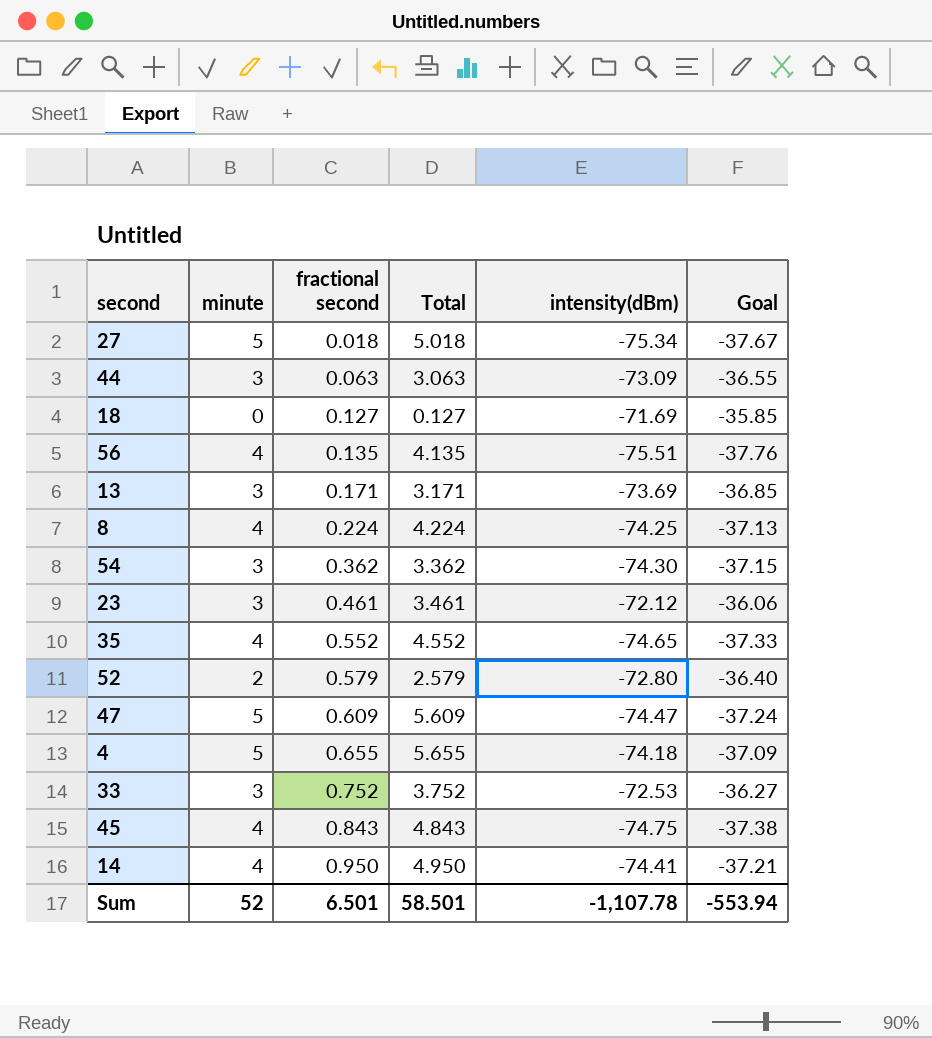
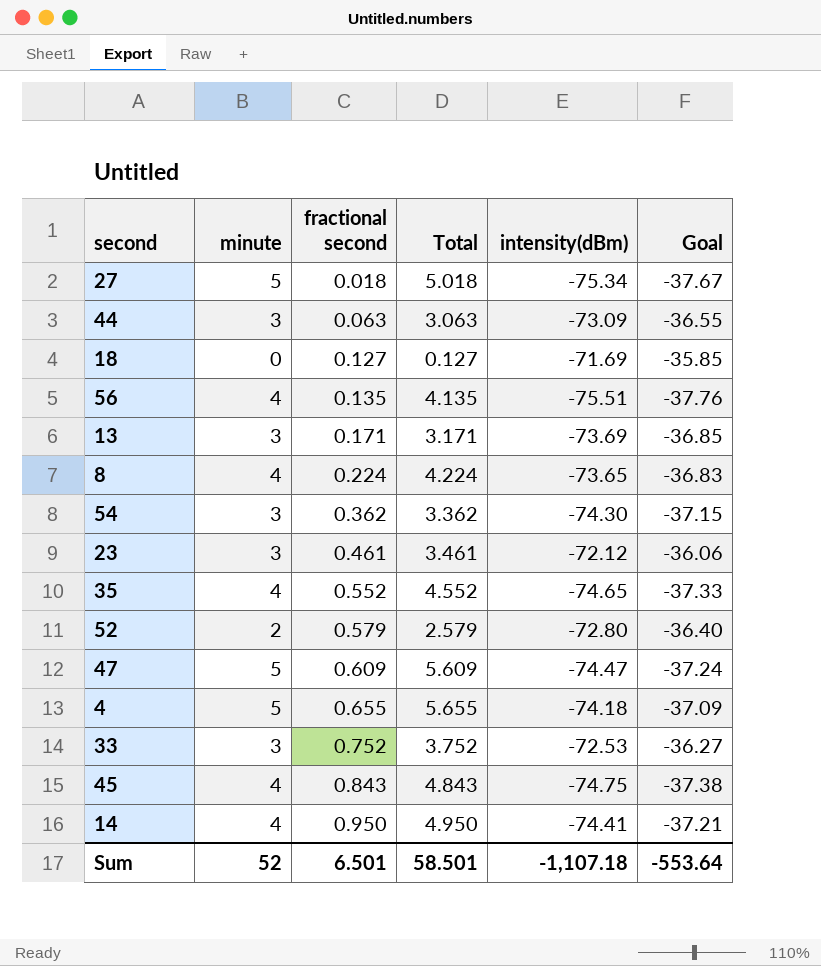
8 | intensity(dBm): -74.25 -> -73.65
8 | Goal: -37.13 -> -36.83
Sum | intensity(dBm): -1,107.78 -> -1,107.18
Sum | Goal: -553.94 -> -553.64

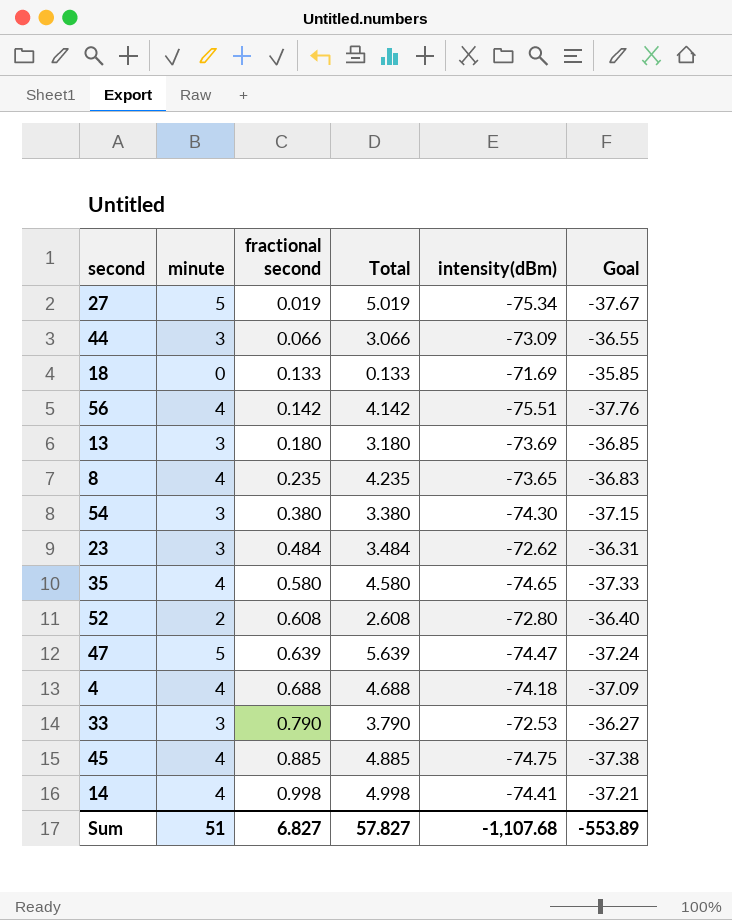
27 | fractional second: 0.018 -> 0.019
27 | Total: 5.018 -> 5.019
44 | fractional second: 0.063 -> 0.066
44 | Total: 3.063 -> 3.066
18 | fractional second: 0.127 -> 0.133
18 | Total: 0.127 -> 0.133
56 | fractional second: 0.135 -> 0.142
56 | Total: 4.135 -> 4.142
13 | fractional second: 0.171 -> 0.180
13 | Total: 3.171 -> 3.180
8 | fractional second: 0.224 -> 0.235
8 | Total: 4.224 -> 4.235
54 | fractional second: 0.362 -> 0.380
54 | Total: 3.362 -> 3.380
23 | fractional second: 0.461 -> 0.484
23 | Total: 3.461 -> 3.484
23 | intensity(dBm): -72.12 -> -72.62
23 | Goal: -36.06 -> -36.31
35 | fractional second: 0.552 -> 0.580
35 | Total: 4.552 -> 4.580
52 | fractional second: 0.579 -> 0.608
52 | Total: 2.579 -> 2.608
47 | fractional second: 0.609 -> 0.639
47 | Total: 5.609 -> 5.639
4 | minute: 5 -> 4
4 | fractional second: 0.655 -> 0.688
4 | Total: 5.655 -> 4.688
33 | fractional second: 0.752 -> 0.790
33 | Total: 3.752 -> 3.790
45 | fractional second: 0.843 -> 0.885
45 | Total: 4.843 -> 4.885
14 | fractional second: 0.950 -> 0.998
14 | Total: 4.950 -> 4.998
Sum | minute: 52 -> 51
Sum | fractional second: 6.501 -> 6.827
Sum | Total: 58.501 -> 57.827
Sum | intensity(dBm): -1,107.18 -> -1,107.68
Sum | Goal: -553.64 -> -553.89

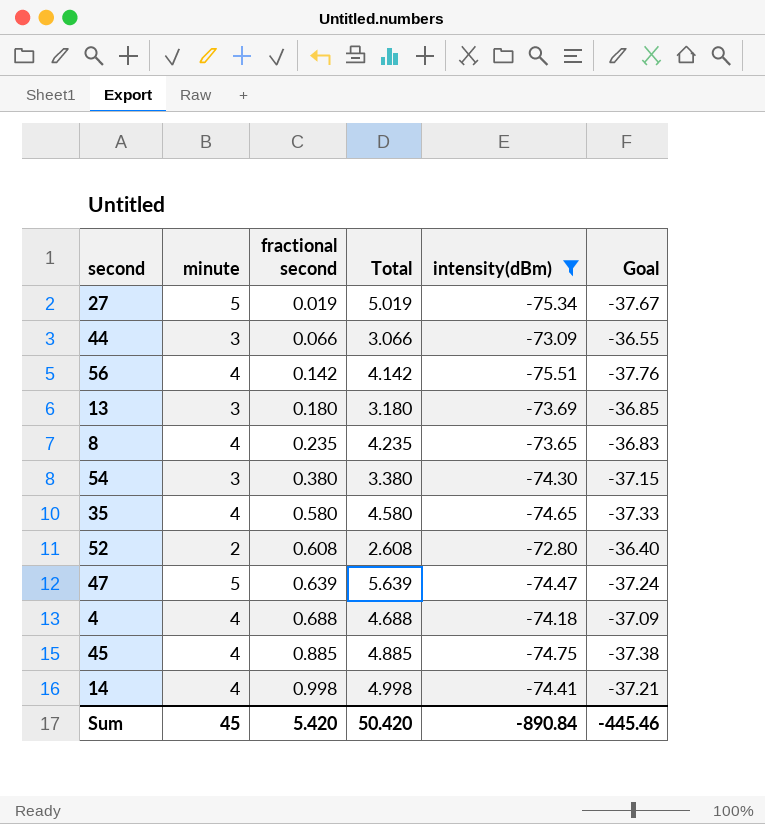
filter: none -> intensity(dBm) <= -72.80
Sum | minute: 51 -> 45
Sum | fractional second: 6.827 -> 5.420
Sum | Total: 57.827 -> 50.420
Sum | intensity(dBm): -1,107.68 -> -890.84
Sum | Goal: -553.89 -> -445.46

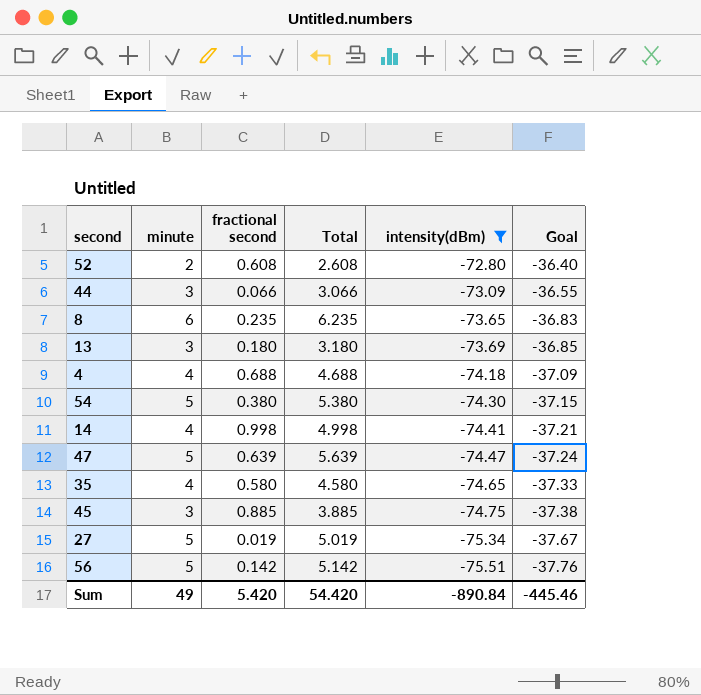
row order: fractional second ascending -> intensity(dBm) descending
8 | minute: 4 -> 6
8 | Total: 4.235 -> 6.235
54 | minute: 3 -> 5
54 | Total: 3.380 -> 5.380
45 | minute: 4 -> 3
45 | Total: 4.885 -> 3.885
56 | minute: 4 -> 5
56 | Total: 4.142 -> 5.142
Sum | minute: 45 -> 49
Sum | Total: 50.420 -> 54.420

